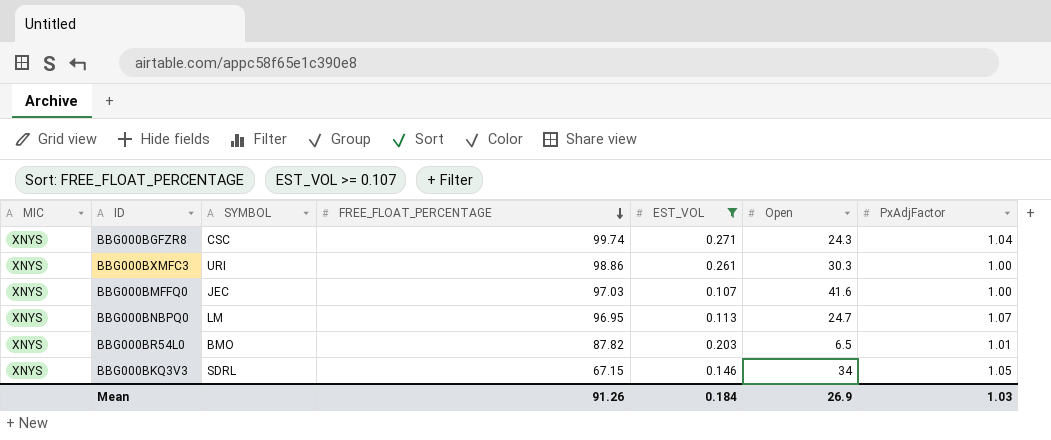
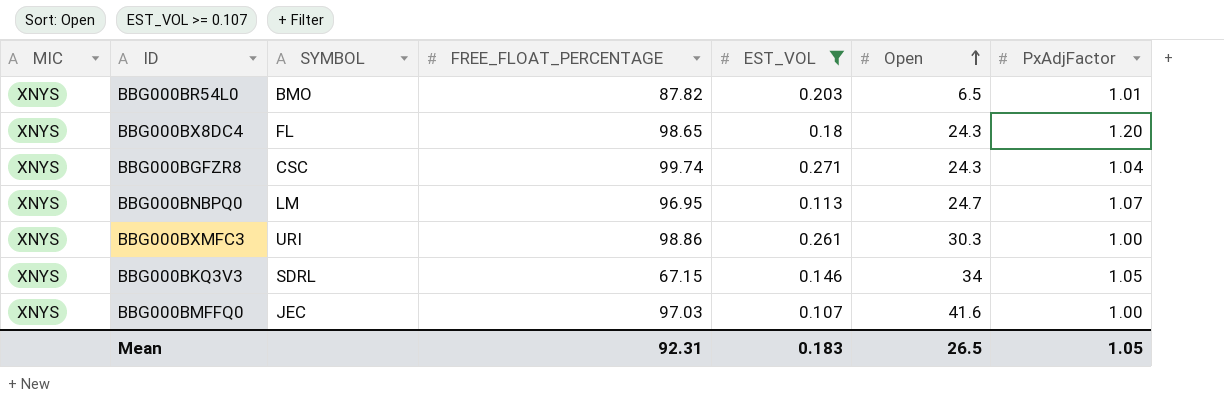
row order: FREE_FLOAT_PERCENTAGE descending -> Open ascending
row BBG000BX8DC4: none -> XNYS | FL | 98.65 | 0.18 | 24.3 | 1.20
Mean | FREE_FLOAT_PERCENTAGE: 91.26 -> 92.31
Mean | EST_VOL: 0.184 -> 0.183
Mean | Open: 26.9 -> 26.5
Mean | PxAdjFactor: 1.03 -> 1.05

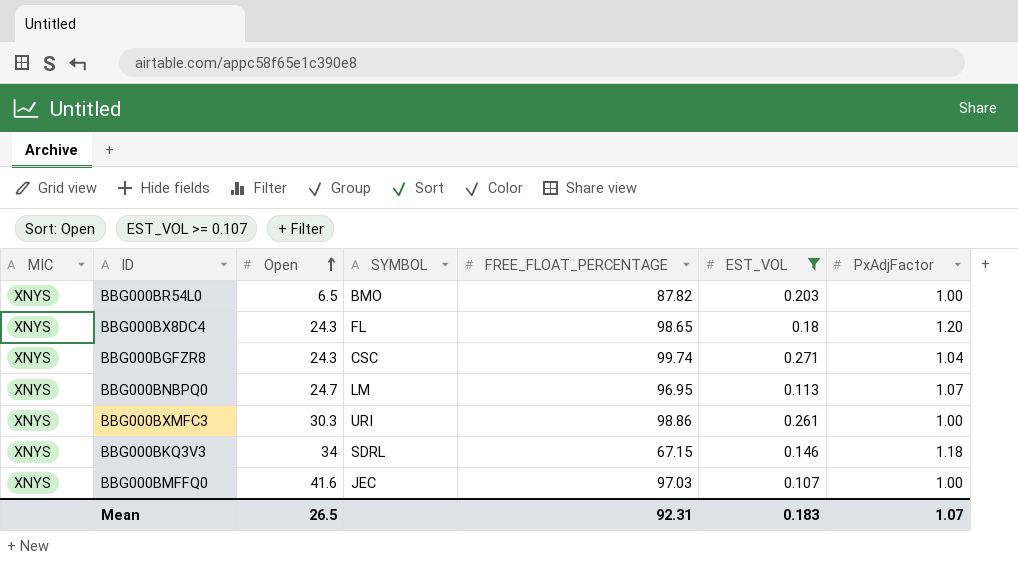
column Open | position: 6 -> 3
BBG000BR54L0 | PxAdjFactor: 1.01 -> 1.00
BBG000BKQ3V3 | PxAdjFactor: 1.05 -> 1.18
Mean | PxAdjFactor: 1.05 -> 1.07

